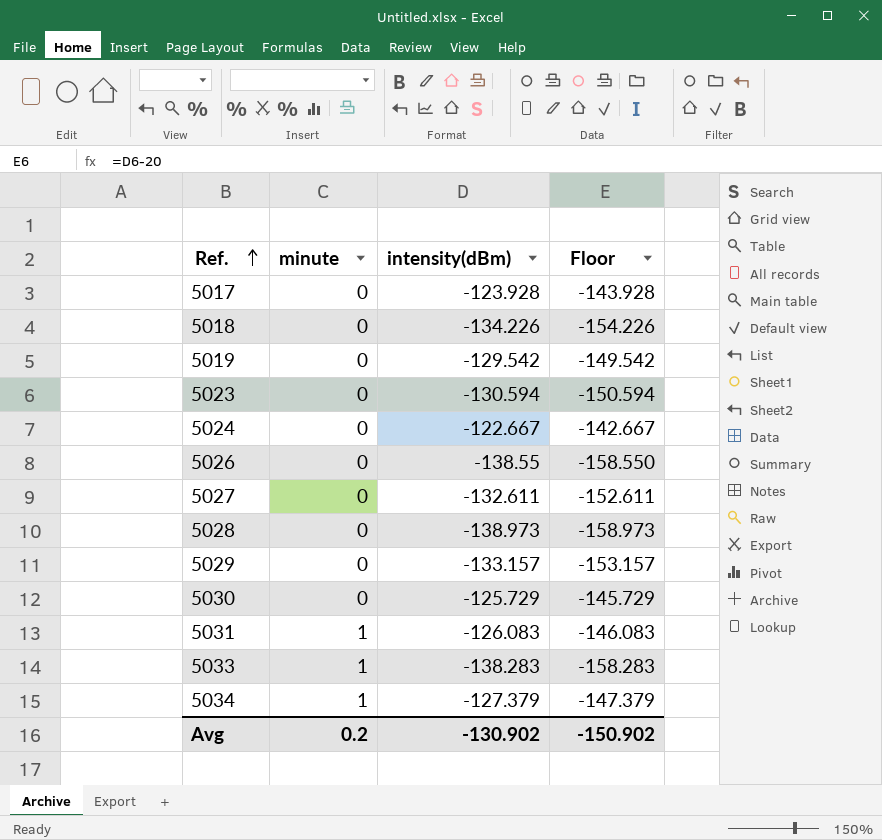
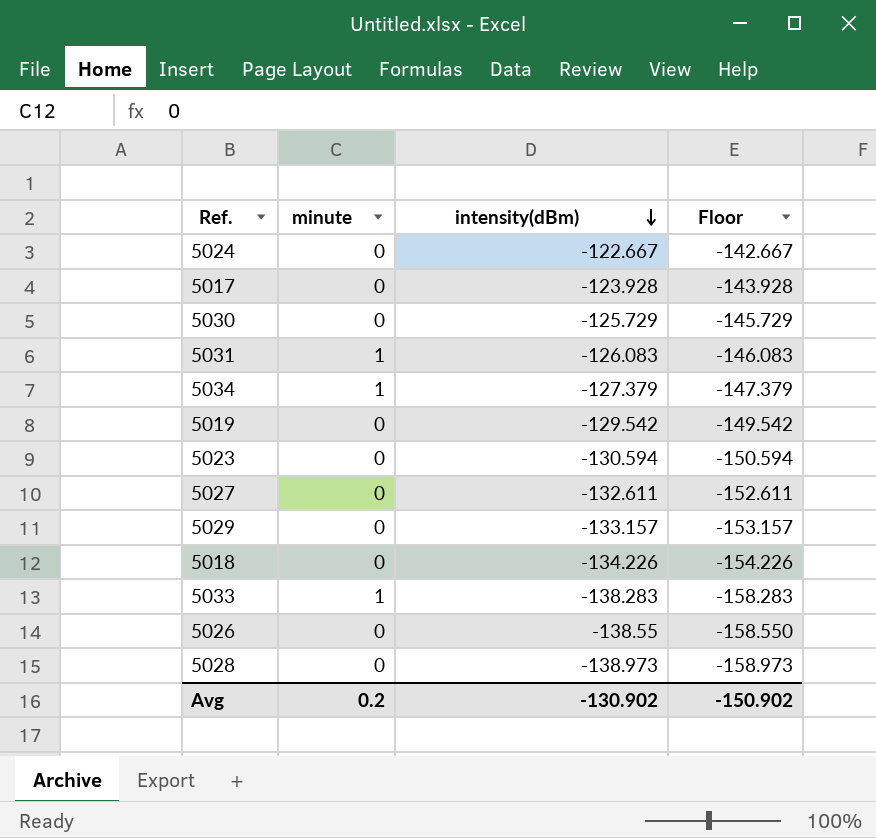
row order: Ref. ascending -> intensity(dBm) descending

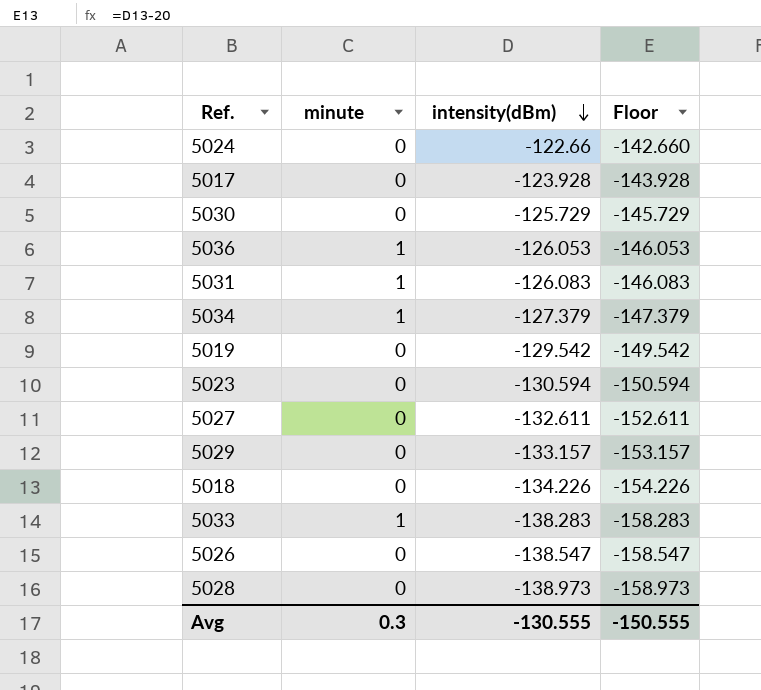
5024 | intensity(dBm): -122.667 -> -122.66
5024 | Floor: -142.667 -> -142.660
row 5036: none -> 1 | -126.053 | -146.053
5026 | intensity(dBm): -138.55 -> -138.547
5026 | Floor: -158.550 -> -158.547
Avg | minute: 0.2 -> 0.3
Avg | intensity(dBm): -130.902 -> -130.555
Avg | Floor: -150.902 -> -150.555

